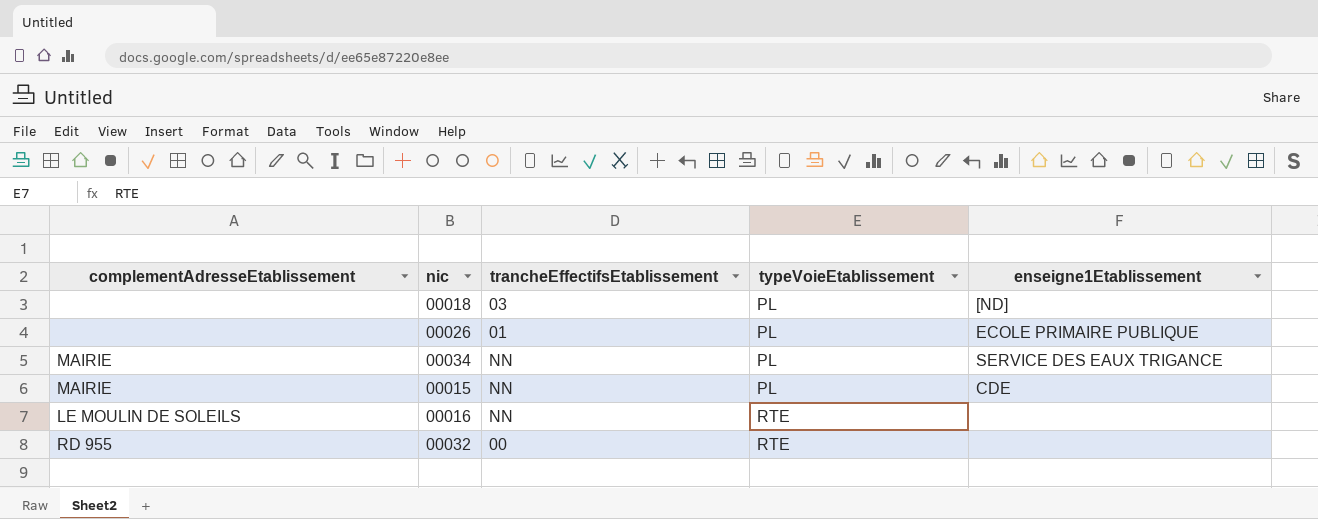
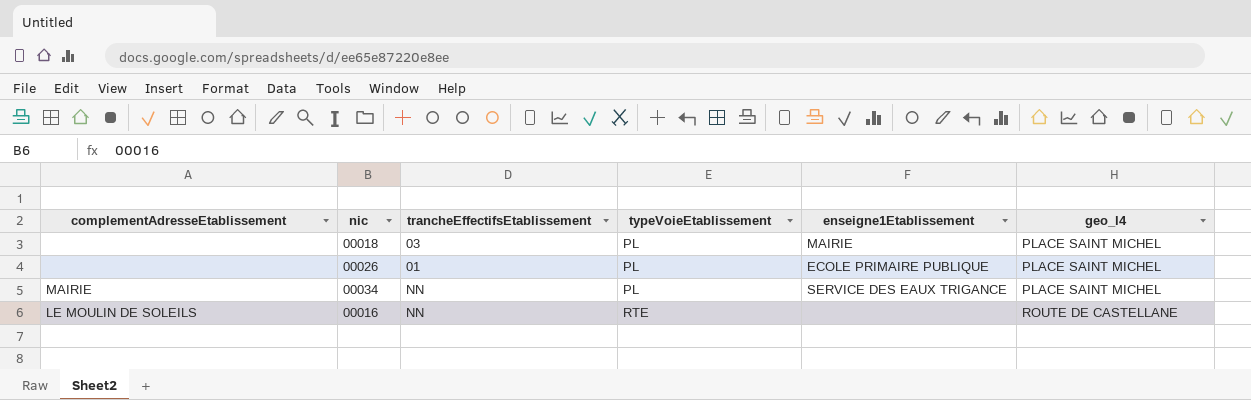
column geo_l4 | position: none -> 6
row 00015: MAIRIE | NN | PL | CDE -> none
row 00032: RD 955 | 00 | RTE | none -> none
00018 | enseigne1Etablissement: [ND] -> MAIRIE

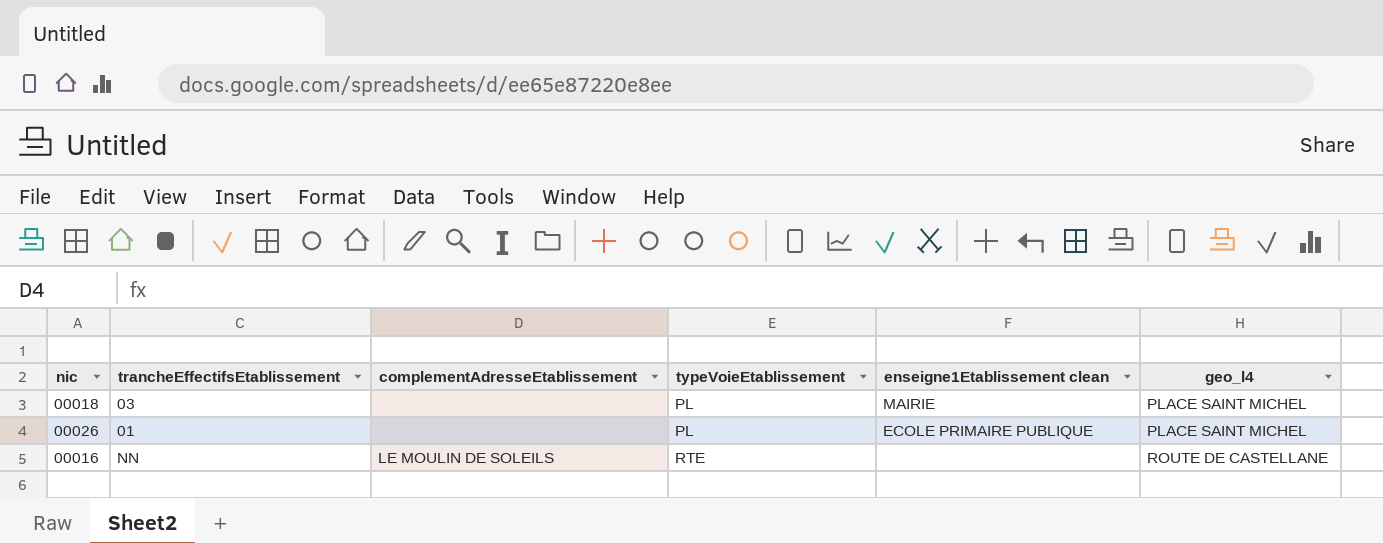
column complementAdresseEtablissement | position: 1 -> 3
column name: enseigne1Etablissement -> enseigne1Etablissement clean
row 00034: MAIRIE | NN | PL | SERVICE DES EAUX TRIGANCE | PLACE SAINT MICHEL -> none

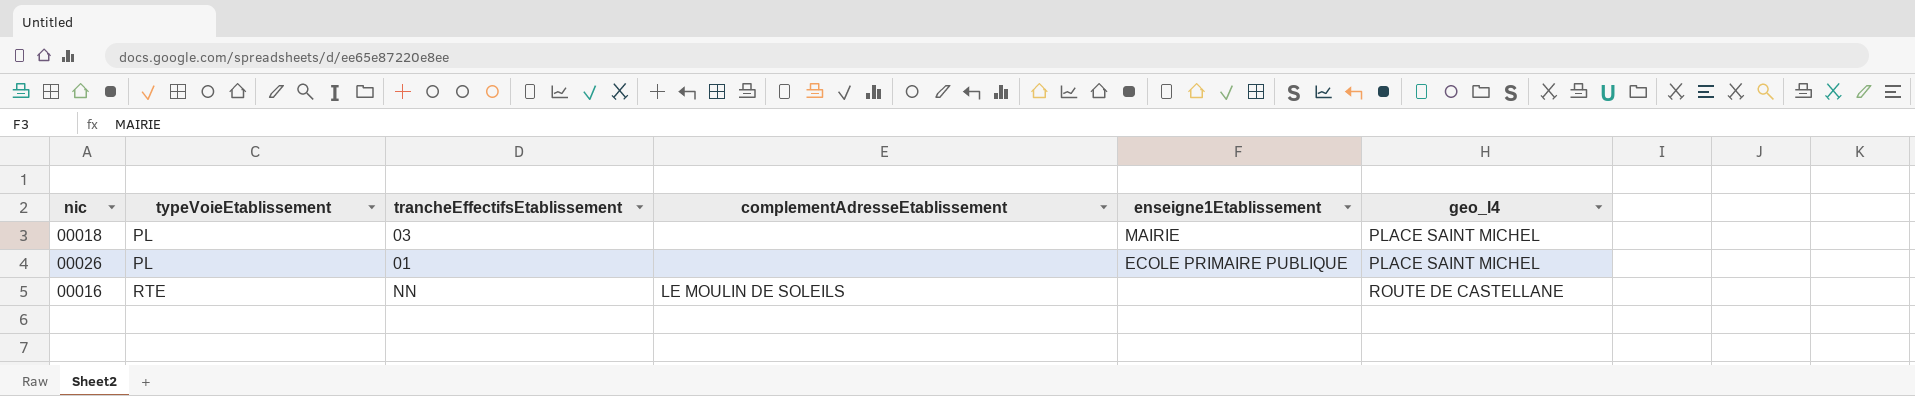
column typeVoieEtablissement | position: 4 -> 2
column name: enseigne1Etablissement clean -> enseigne1Etablissement

